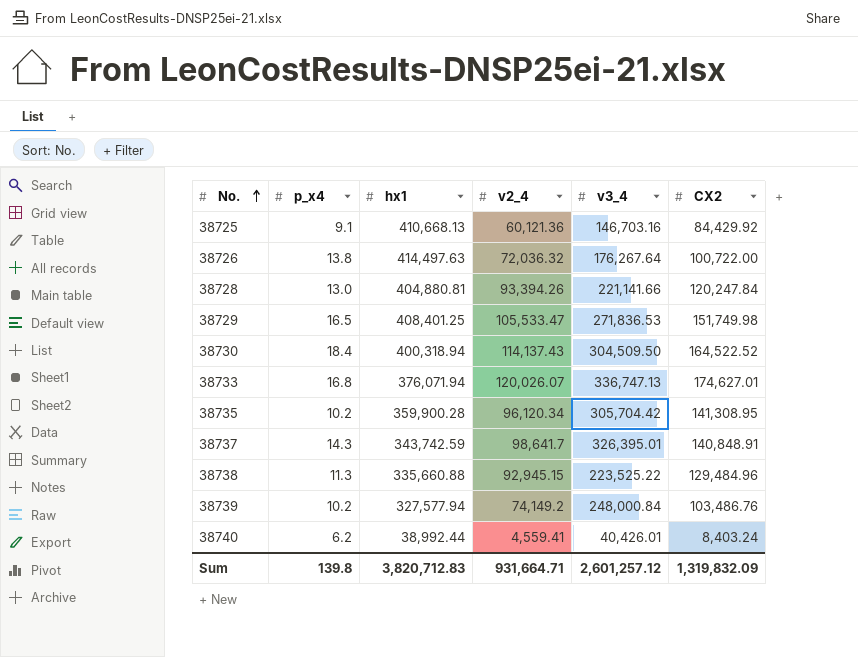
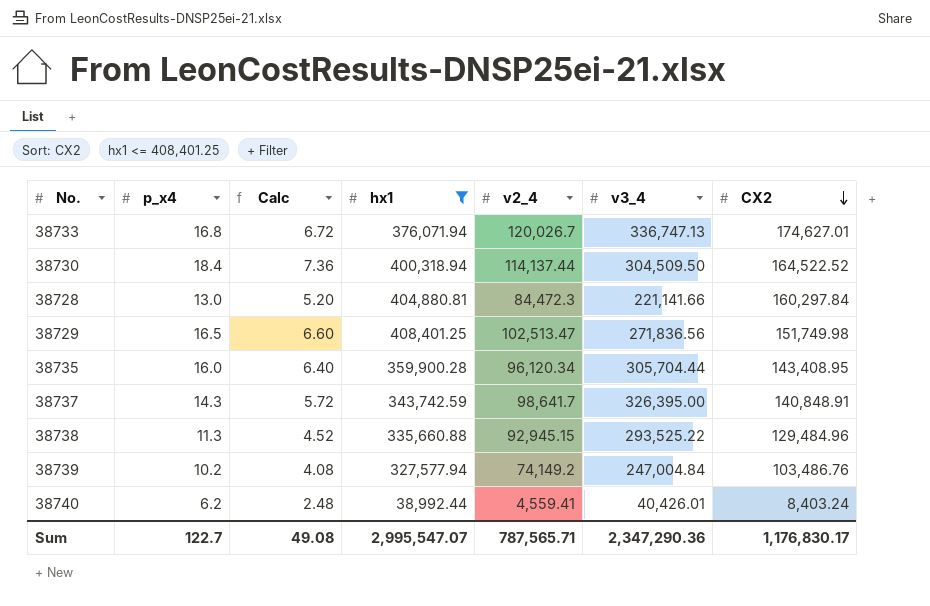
filter: none -> hx1 <= 408,401.25
row order: No. ascending -> CX2 descending
column Calc | formula: none -> [p_x4] * 0.4
38733 | v2_4: 120,026.07 -> 120,026.7
38730 | v2_4: 114,137.43 -> 114,137.44
38728 | v2_4: 93,394.26 -> 84,472.3
38728 | CX2: 120,247.84 -> 160,297.84
38729 | v2_4: 105,533.47 -> 102,513.47
38729 | v3_4: 271,836.53 -> 271,836.56
38735 | p_x4: 10.2 -> 16.0
38735 | v3_4: 305,704.42 -> 305,704.44
38735 | CX2: 141,308.95 -> 143,408.95
38737 | v3_4: 326,395.01 -> 326,395.00
38738 | v3_4: 223,525.22 -> 293,525.22
38739 | v3_4: 248,000.84 -> 247,004.84
Sum | p_x4: 139.8 -> 122.7
Sum | hx1: 3,820,712.83 -> 2,995,547.07
Sum | v2_4: 931,664.71 -> 787,565.71
Sum | v3_4: 2,601,257.12 -> 2,347,290.36
Sum | CX2: 1,319,832.09 -> 1,176,830.17

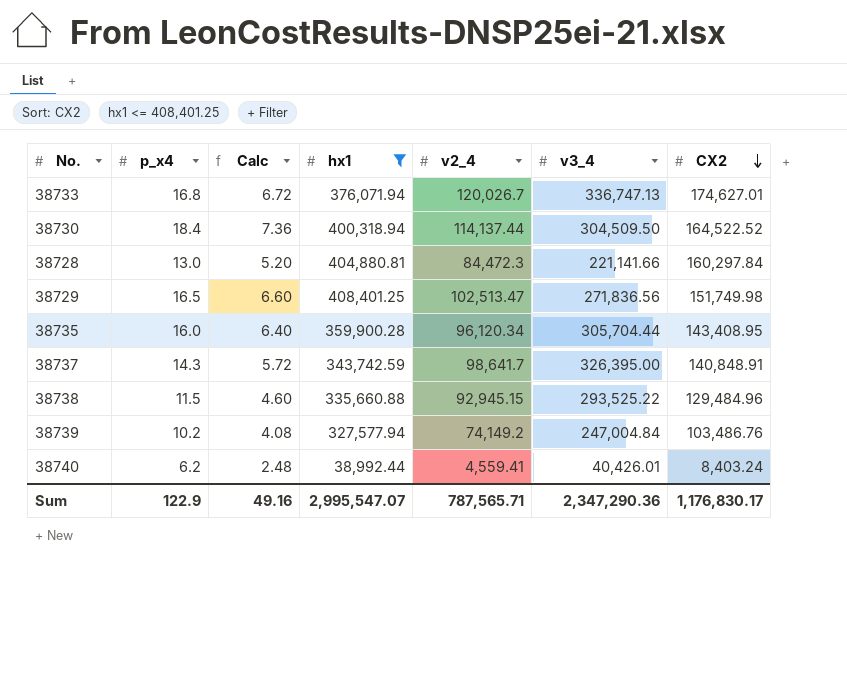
38738 | p_x4: 11.3 -> 11.5
38738 | Calc: 4.52 -> 4.60
Sum | p_x4: 122.7 -> 122.9
Sum | Calc: 49.08 -> 49.16

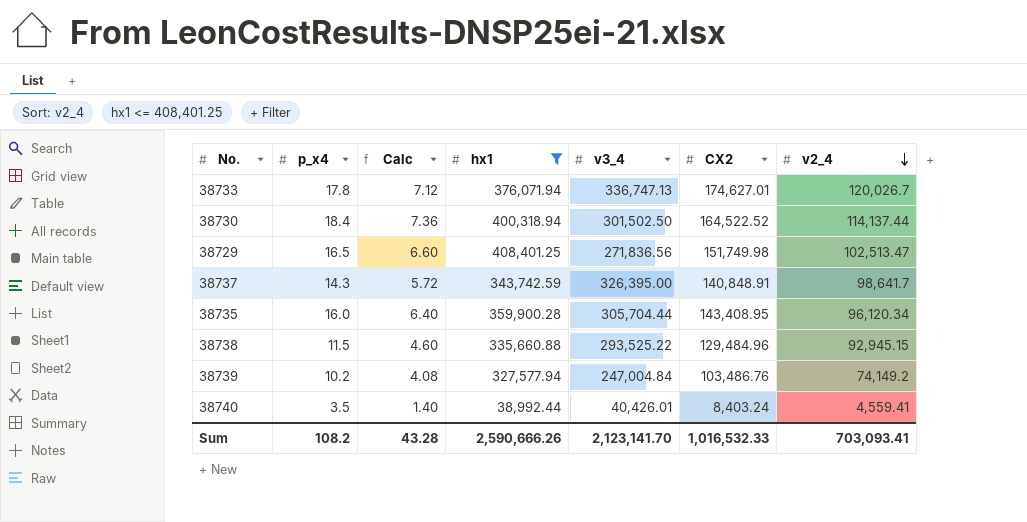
row order: CX2 descending -> v2_4 descending
column v2_4 | position: 5 -> 7
row 38728: 13.0 | 5.20 | 404,880.81 | 84,472.3 | 221,141.66 | 160,297.84 -> none
38733 | p_x4: 16.8 -> 17.8
38733 | Calc: 6.72 -> 7.12
38730 | v3_4: 304,509.50 -> 301,502.50
38740 | p_x4: 6.2 -> 3.5
38740 | Calc: 2.48 -> 1.40
Sum | p_x4: 122.9 -> 108.2
Sum | Calc: 49.16 -> 43.28
Sum | hx1: 2,995,547.07 -> 2,590,666.26
Sum | v3_4: 2,347,290.36 -> 2,123,141.70
Sum | CX2: 1,176,830.17 -> 1,016,532.33
Sum | v2_4: 787,565.71 -> 703,093.41

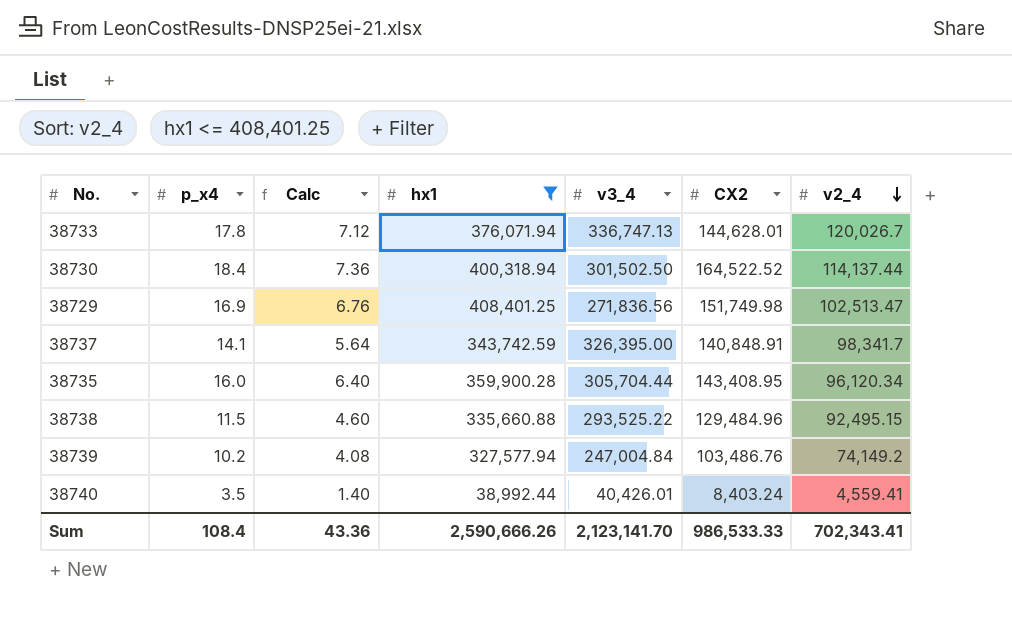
38733 | CX2: 174,627.01 -> 144,628.01
38729 | p_x4: 16.5 -> 16.9
38729 | Calc: 6.60 -> 6.76
38737 | p_x4: 14.3 -> 14.1
38737 | Calc: 5.72 -> 5.64
38737 | v2_4: 98,641.7 -> 98,341.7
38738 | v2_4: 92,945.15 -> 92,495.15
Sum | p_x4: 108.2 -> 108.4
Sum | Calc: 43.28 -> 43.36
Sum | CX2: 1,016,532.33 -> 986,533.33
Sum | v2_4: 703,093.41 -> 702,343.41

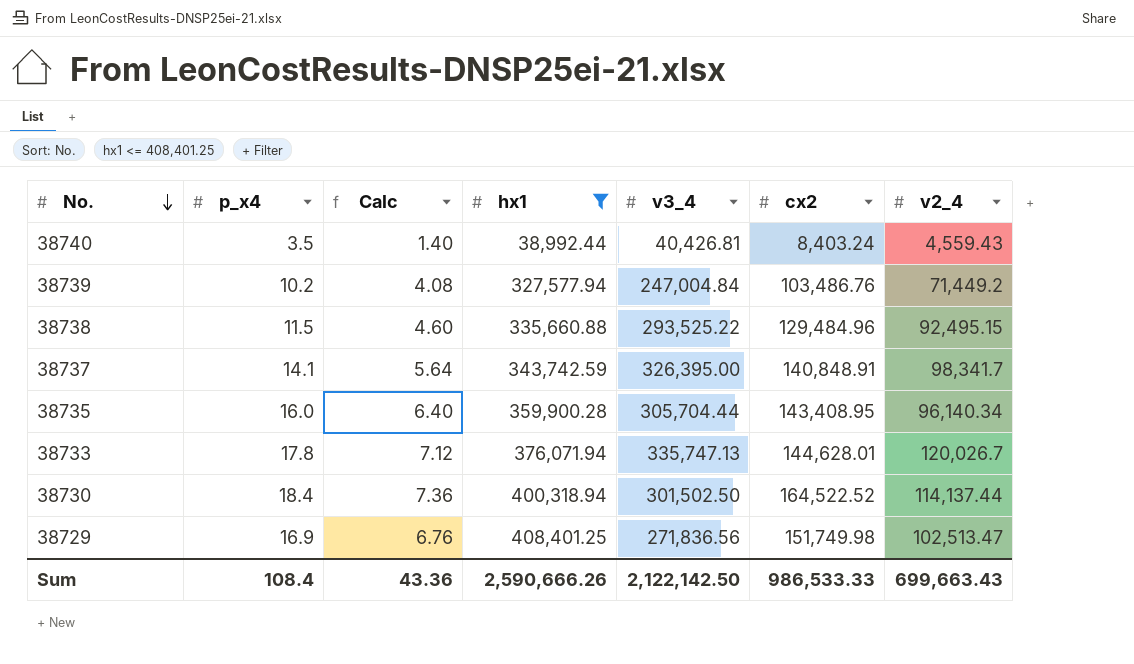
row order: v2_4 descending -> No. descending
column name: CX2 -> cx2
38740 | v3_4: 40,426.01 -> 40,426.81
38740 | v2_4: 4,559.41 -> 4,559.43
38739 | v2_4: 74,149.2 -> 71,449.2
38735 | v2_4: 96,120.34 -> 96,140.34
38733 | v3_4: 336,747.13 -> 335,747.13
Sum | v3_4: 2,123,141.70 -> 2,122,142.50
Sum | v2_4: 702,343.41 -> 699,663.43

